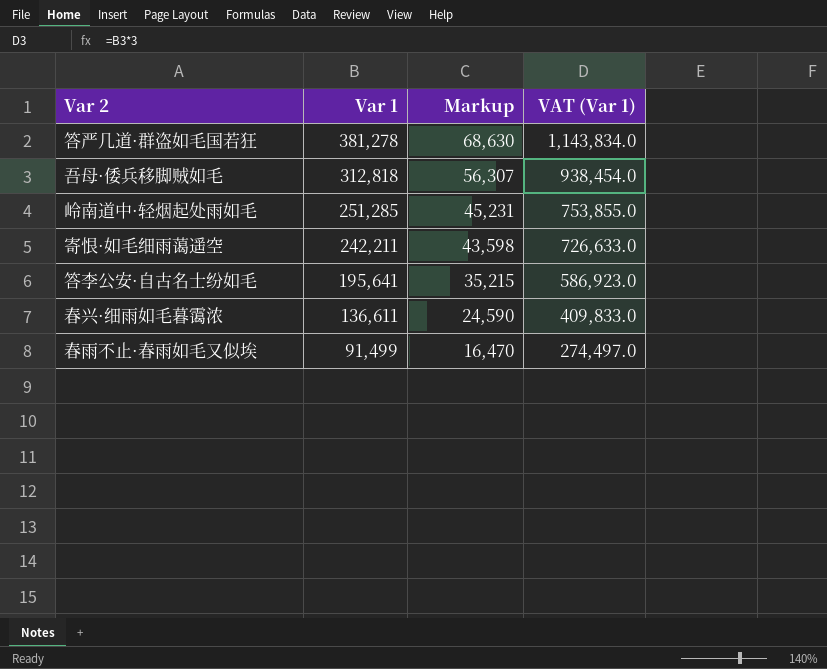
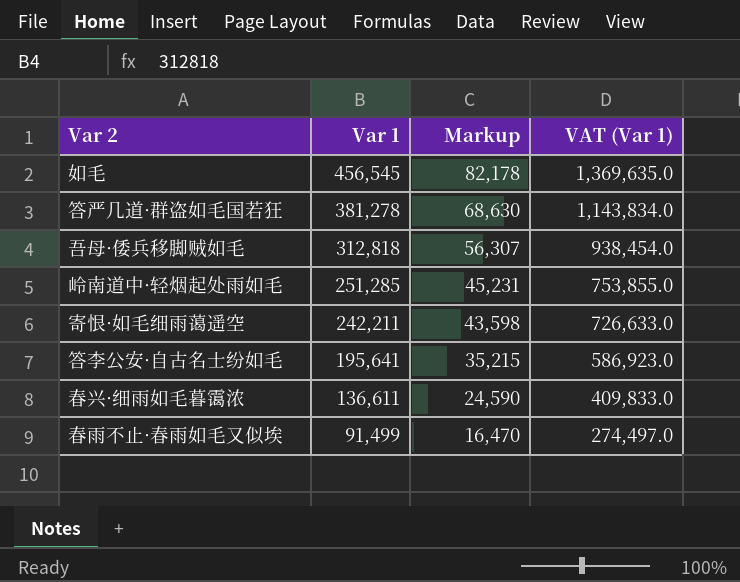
row 如毛: none -> 456,545 | 82,178 | 1,369,635.0

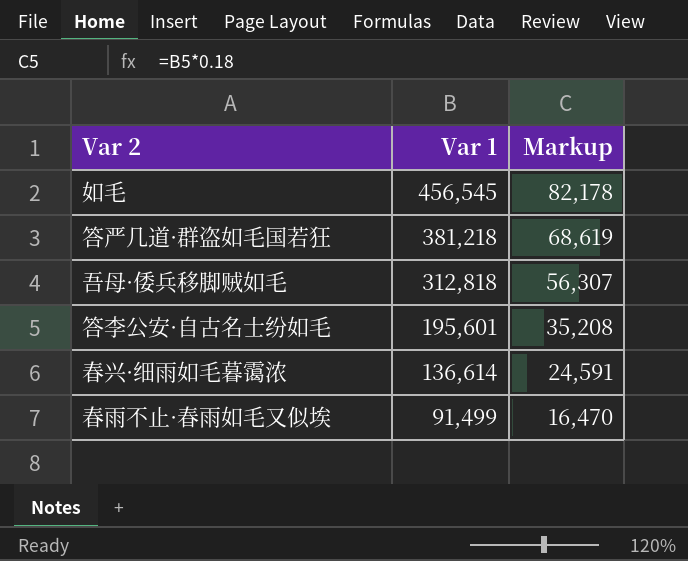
column VAT (Var 1) | formula: [Var 1] * 3 -> none
row 岭南道中·轻烟起处雨如毛: 251,285 | 45,231 | 753,855.0 -> none
row 寄恨·如毛细雨蔼遥空: 242,211 | 43,598 | 726,633.0 -> none
答严几道·群盗如毛国若狂 | Var 1: 381,278 -> 381,218
答严几道·群盗如毛国若狂 | Markup: 68,630 -> 68,619
答李公安·自古名士纷如毛 | Var 1: 195,641 -> 195,601
答李公安·自古名士纷如毛 | Markup: 35,215 -> 35,208
春兴·细雨如毛暮霭浓 | Var 1: 136,611 -> 136,614
春兴·细雨如毛暮霭浓 | Markup: 24,590 -> 24,591

